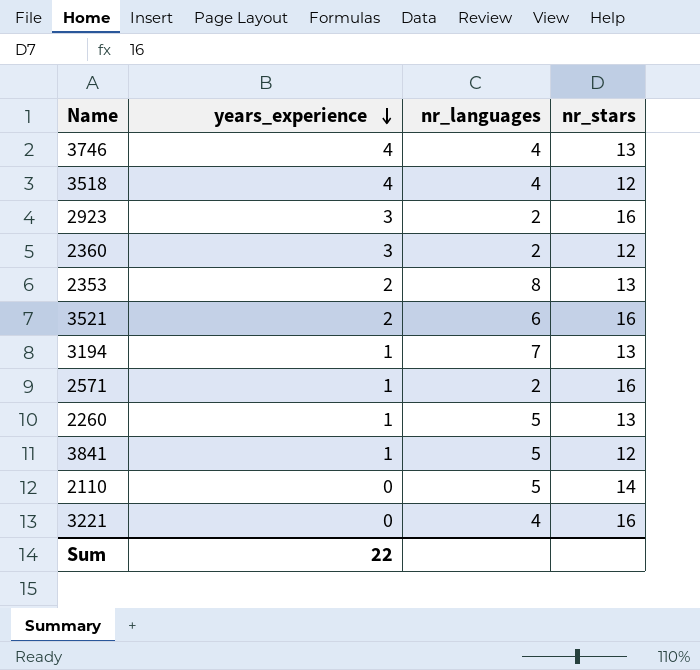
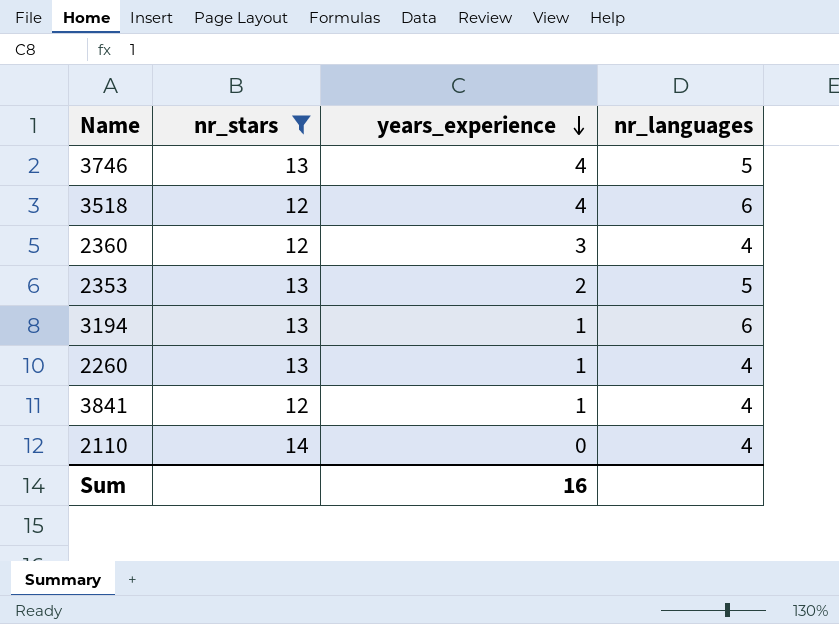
filter: none -> nr_stars != 16
column nr_stars | position: 4 -> 2
3746 | nr_languages: 4 -> 5
3518 | nr_languages: 4 -> 6
2360 | nr_languages: 2 -> 4
2353 | nr_languages: 8 -> 5
3194 | nr_languages: 7 -> 6
2260 | nr_languages: 5 -> 4
3841 | nr_languages: 5 -> 4
2110 | nr_languages: 5 -> 4
Sum | years_experience: 22 -> 16

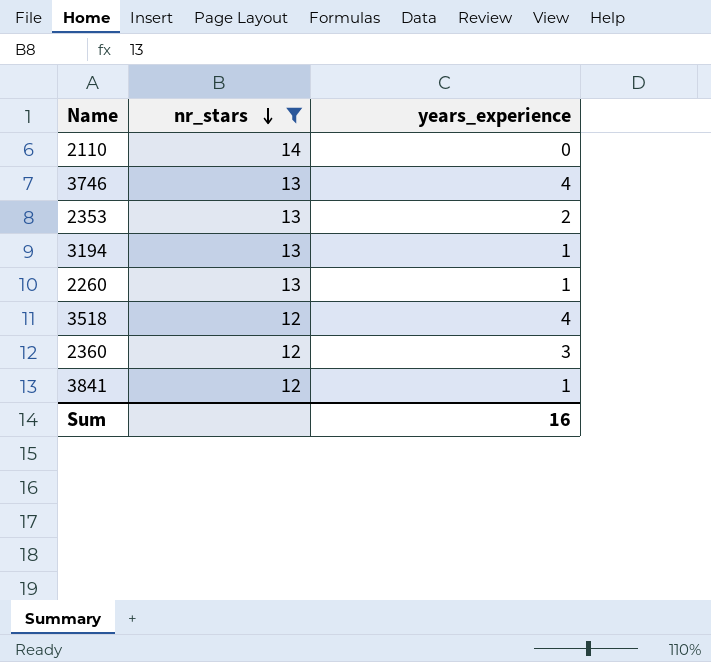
row order: years_experience descending -> nr_stars descending
column nr_languages | position: 4 -> none

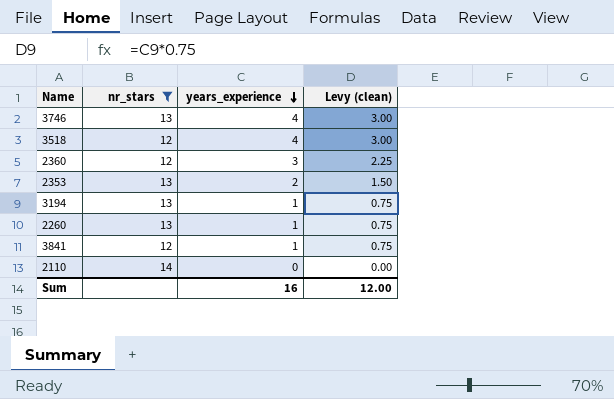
row order: nr_stars descending -> years_experience descending
column Levy (clean) | formula: none -> [years_experience] * 0.75

